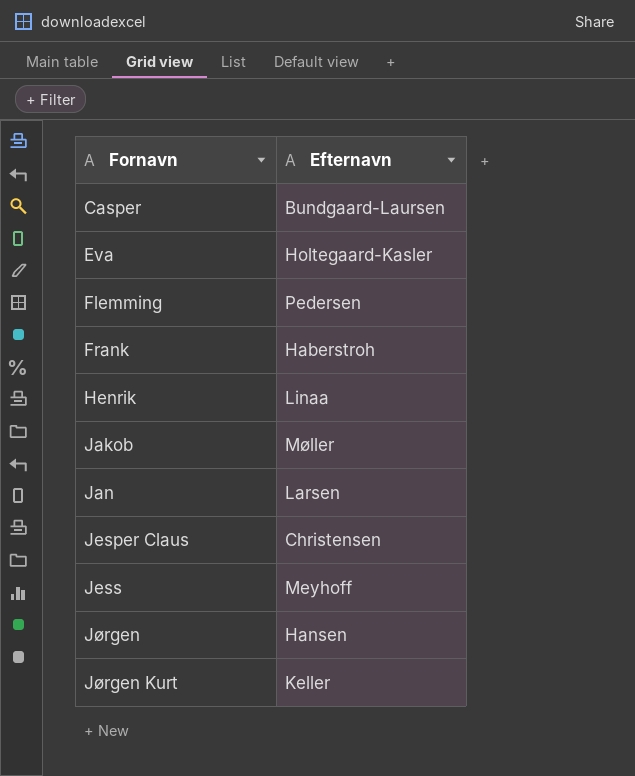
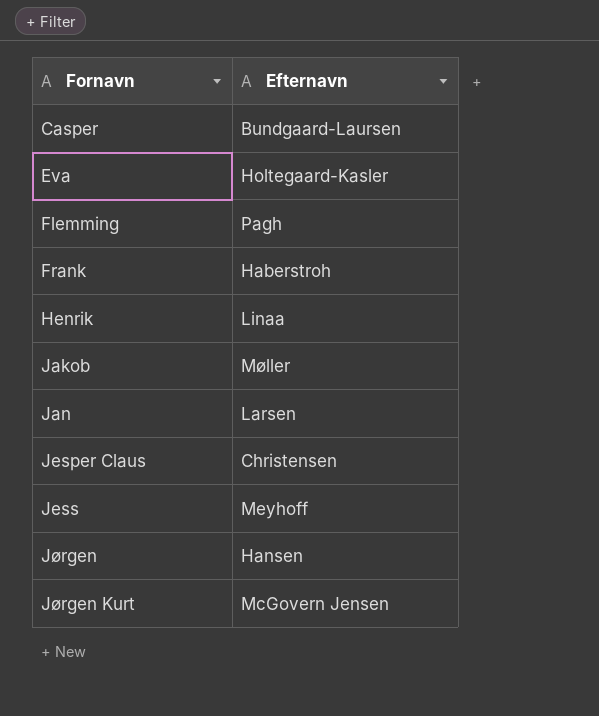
Flemming | Efternavn: Pedersen -> Pagh
Jørgen Kurt | Efternavn: Keller -> McGovern Jensen

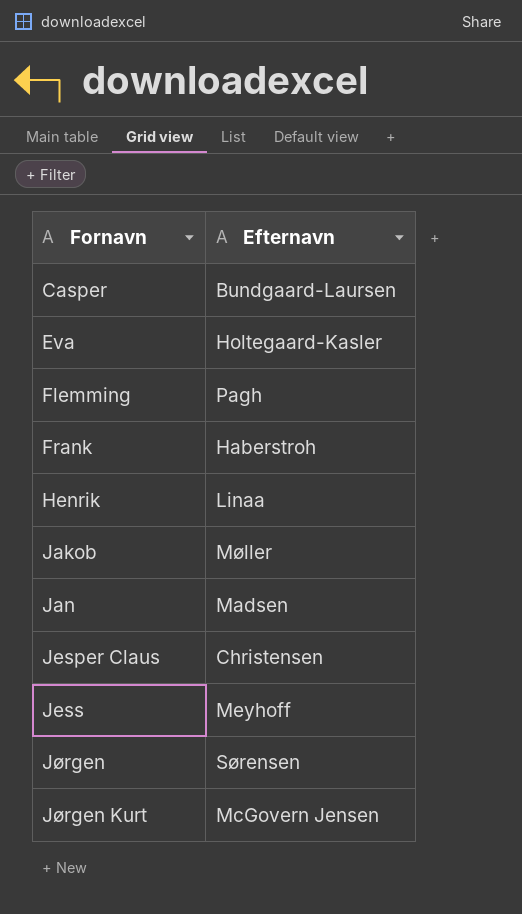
Jan | Efternavn: Larsen -> Madsen
Jørgen | Efternavn: Hansen -> Sørensen

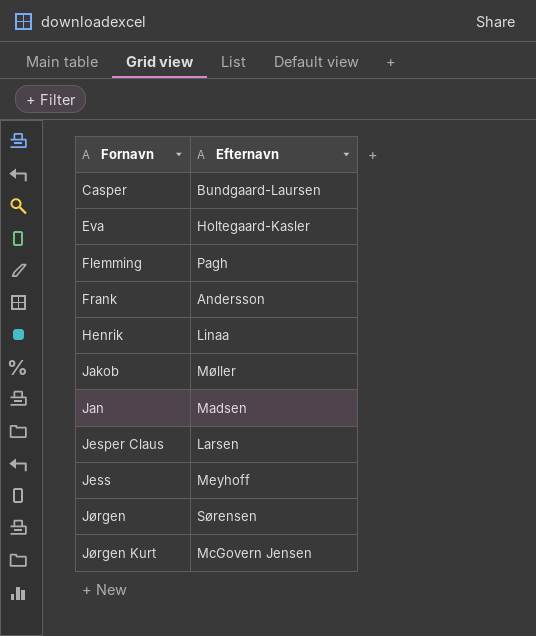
Frank | Efternavn: Haberstroh -> Andersson
Jesper Claus | Efternavn: Christensen -> Larsen

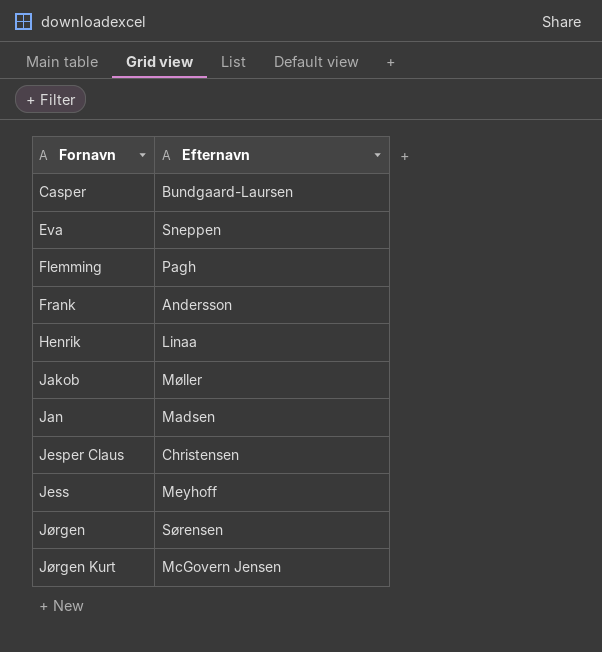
Eva | Efternavn: Holtegaard-Kasler -> Sneppen
Jesper Claus | Efternavn: Larsen -> Christensen

